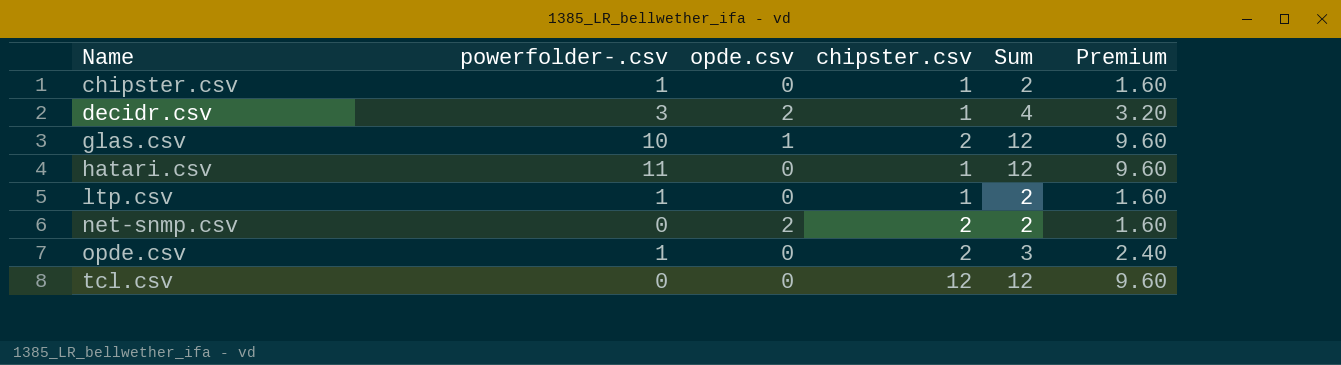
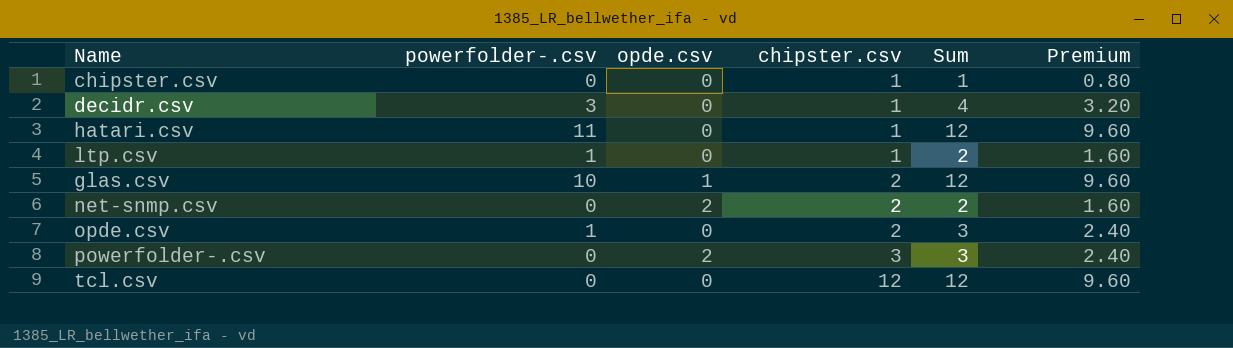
row order: Name ascending -> chipster.csv ascending
chipster.csv | powerfolder-.csv: 1 -> 0
chipster.csv | Sum: 2 -> 1
chipster.csv | Premium: 1.60 -> 0.80
decidr.csv | opde.csv: 2 -> 0
row powerfolder-.csv: none -> 0 | 2 | 3 | 3 | 2.40

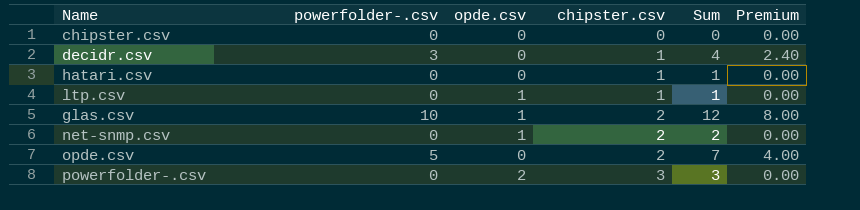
column Premium | formula: [Sum] * 0.8 -> [powerfolder-.csv] * 0.8
row tcl.csv: 0 | 0 | 12 | 12 | 9.60 -> none
chipster.csv | chipster.csv: 1 -> 0
chipster.csv | Sum: 1 -> 0
hatari.csv | powerfolder-.csv: 11 -> 0
hatari.csv | Sum: 12 -> 1
ltp.csv | powerfolder-.csv: 1 -> 0
ltp.csv | opde.csv: 0 -> 1
ltp.csv | Sum: 2 -> 1
net-snmp.csv | opde.csv: 2 -> 1
opde.csv | powerfolder-.csv: 1 -> 5
opde.csv | Sum: 3 -> 7

